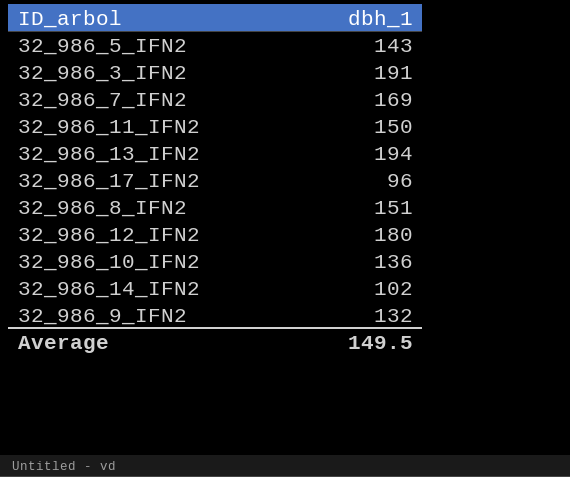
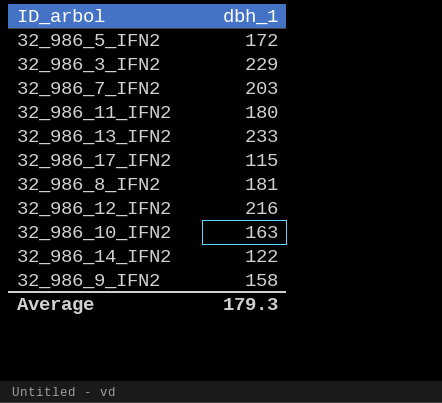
32_986_5_IFN2 | dbh_1: 143 -> 172
32_986_3_IFN2 | dbh_1: 191 -> 229
32_986_7_IFN2 | dbh_1: 169 -> 203
32_986_11_IFN2 | dbh_1: 150 -> 180
32_986_13_IFN2 | dbh_1: 194 -> 233
32_986_17_IFN2 | dbh_1: 96 -> 115
32_986_8_IFN2 | dbh_1: 151 -> 181
32_986_12_IFN2 | dbh_1: 180 -> 216
32_986_10_IFN2 | dbh_1: 136 -> 163
32_986_14_IFN2 | dbh_1: 102 -> 122
32_986_9_IFN2 | dbh_1: 132 -> 158
Average | dbh_1: 149.5 -> 179.3

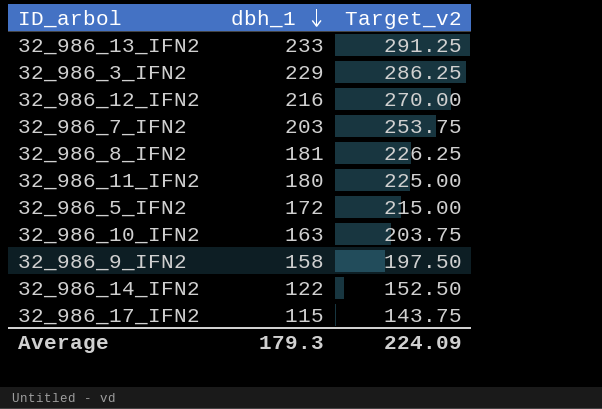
row order: none -> dbh_1 descending
column Target_v2 | formula: none -> [dbh_1] * 1.25

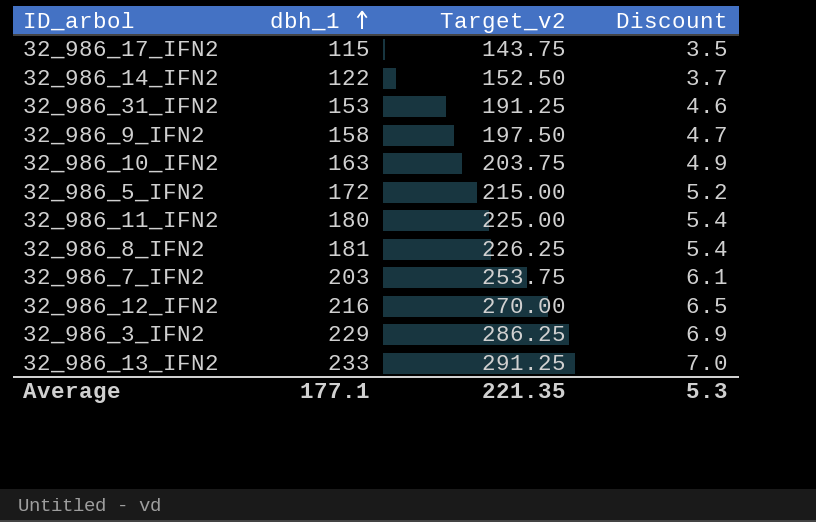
row order: dbh_1 descending -> dbh_1 ascending
column Discount | formula: none -> [dbh_1] * 0.03
row 32_986_31_IFN2: none -> 153 | 191.25 | 4.6
Average | dbh_1: 179.3 -> 177.1
Average | Target_v2: 224.09 -> 221.35

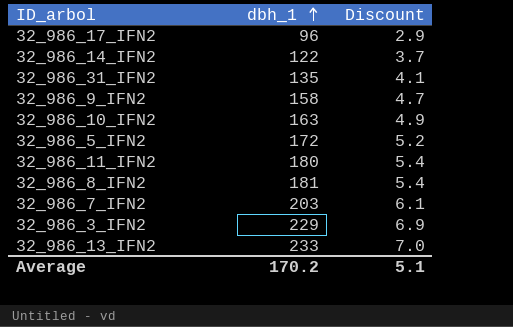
column Target_v2 | formula: [dbh_1] * 1.25 -> none
row 32_986_12_IFN2: 216 | 270.00 | 6.5 -> none
32_986_17_IFN2 | dbh_1: 115 -> 96
32_986_17_IFN2 | Discount: 3.5 -> 2.9
32_986_31_IFN2 | dbh_1: 153 -> 135
32_986_31_IFN2 | Discount: 4.6 -> 4.1
Average | dbh_1: 177.1 -> 170.2
Average | Discount: 5.3 -> 5.1

